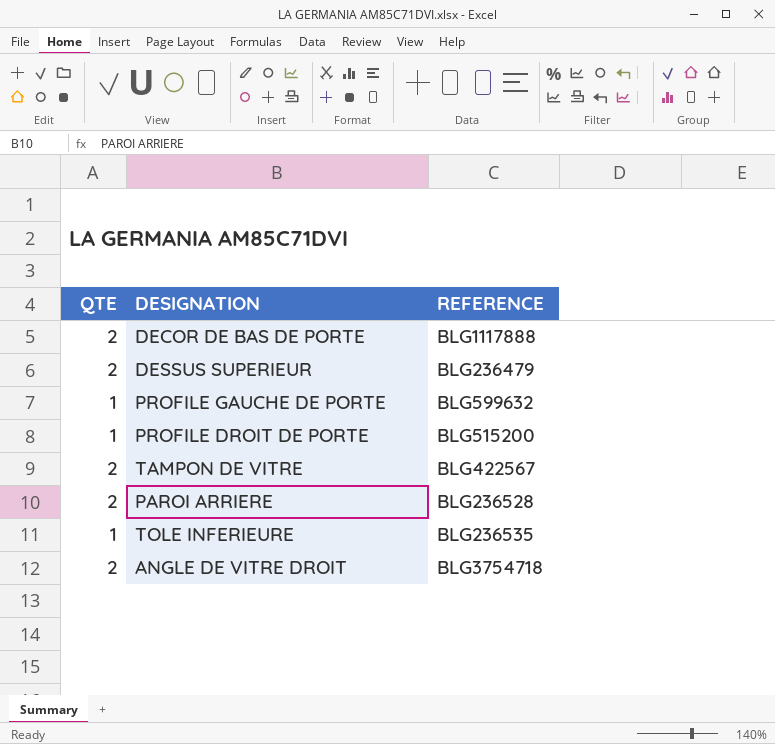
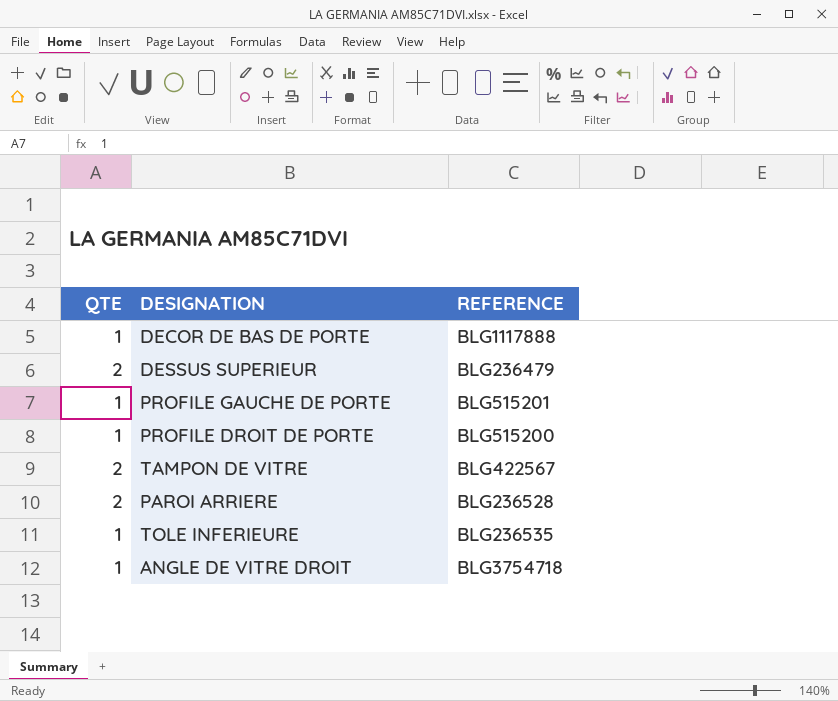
DECOR DE BAS DE PORTE | QTE: 2 -> 1
PROFILE GAUCHE DE PORTE | REFERENCE: BLG599632 -> BLG515201
ANGLE DE VITRE DROIT | QTE: 2 -> 1

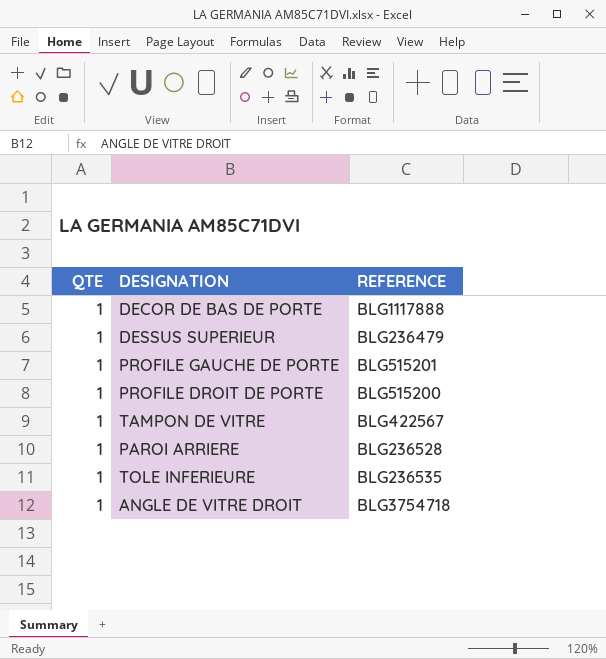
DESSUS SUPERIEUR | QTE: 2 -> 1
TAMPON DE VITRE | QTE: 2 -> 1
PAROI ARRIERE | QTE: 2 -> 1

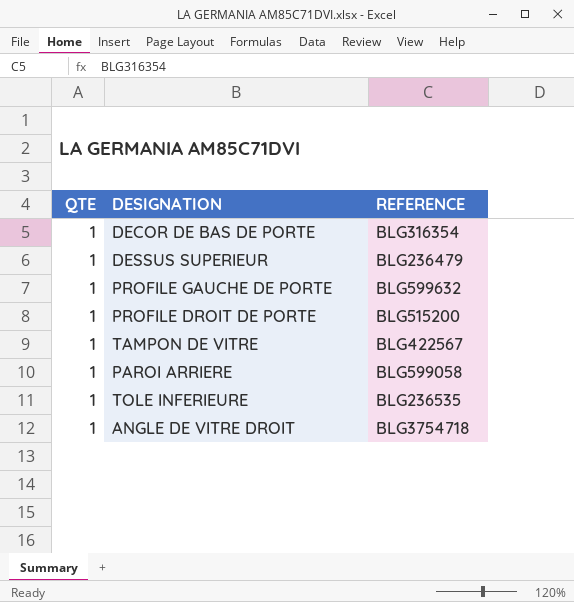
DECOR DE BAS DE PORTE | REFERENCE: BLG1117888 -> BLG316354
PROFILE GAUCHE DE PORTE | REFERENCE: BLG515201 -> BLG599632
PAROI ARRIERE | REFERENCE: BLG236528 -> BLG599058

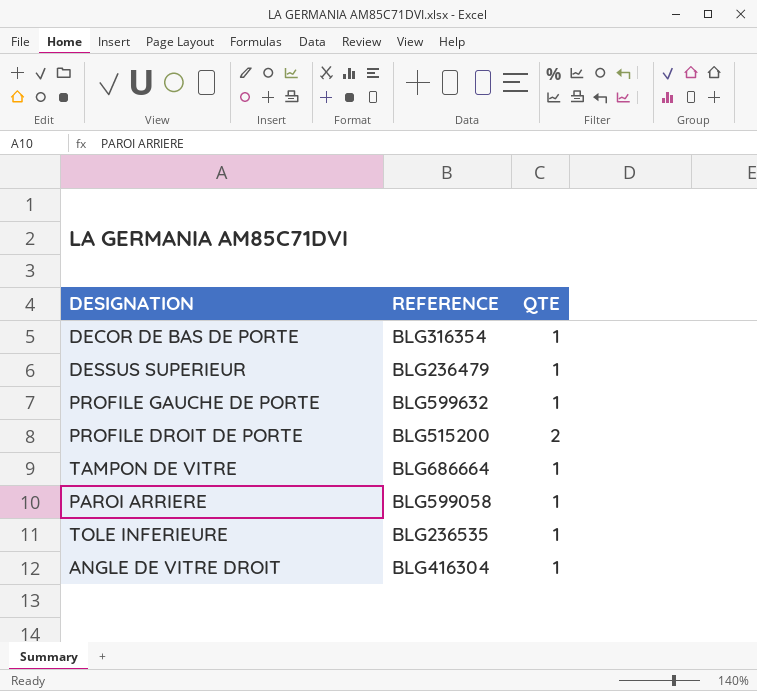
column QTE | position: 1 -> 3
PROFILE DROIT DE PORTE | QTE: 1 -> 2
TAMPON DE VITRE | REFERENCE: BLG422567 -> BLG686664
ANGLE DE VITRE DROIT | REFERENCE: BLG3754718 -> BLG416304

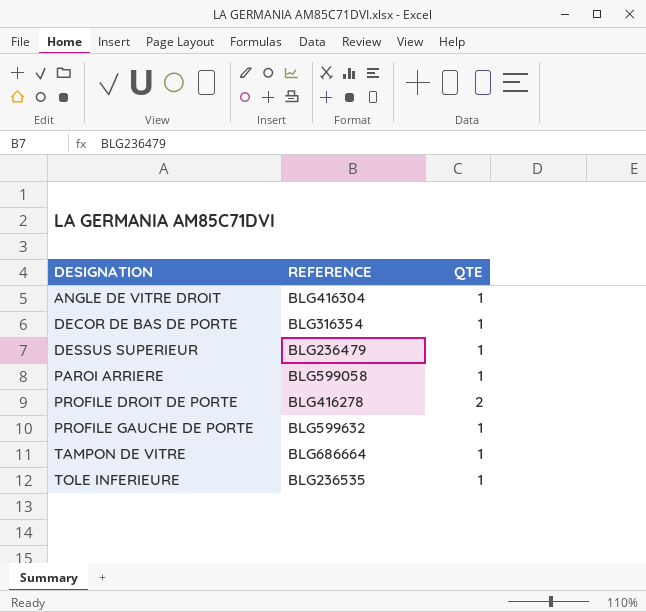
row order: none -> DESIGNATION ascending
PROFILE DROIT DE PORTE | REFERENCE: BLG515200 -> BLG416278

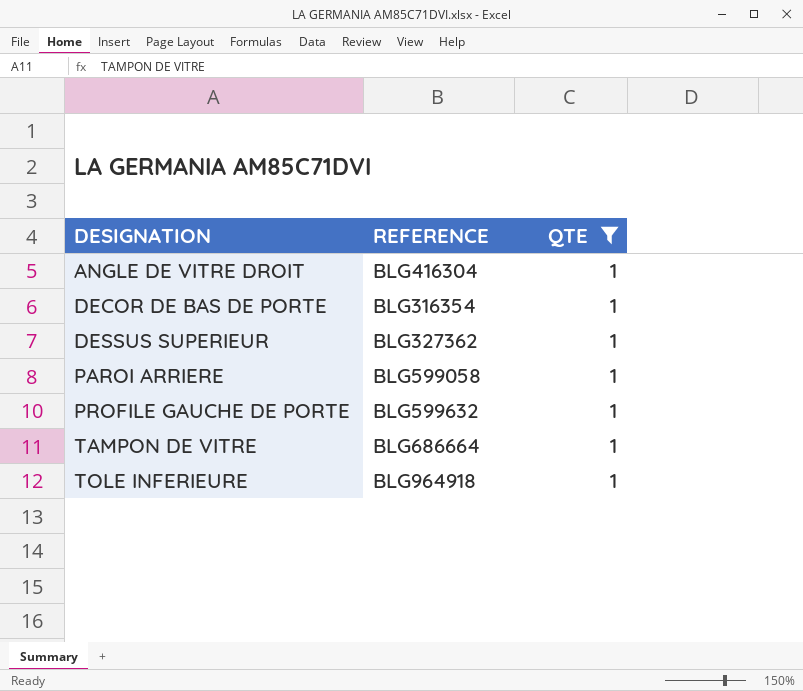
filter: none -> QTE = 1
DESSUS SUPERIEUR | REFERENCE: BLG236479 -> BLG327362
TOLE INFERIEURE | REFERENCE: BLG236535 -> BLG964918

